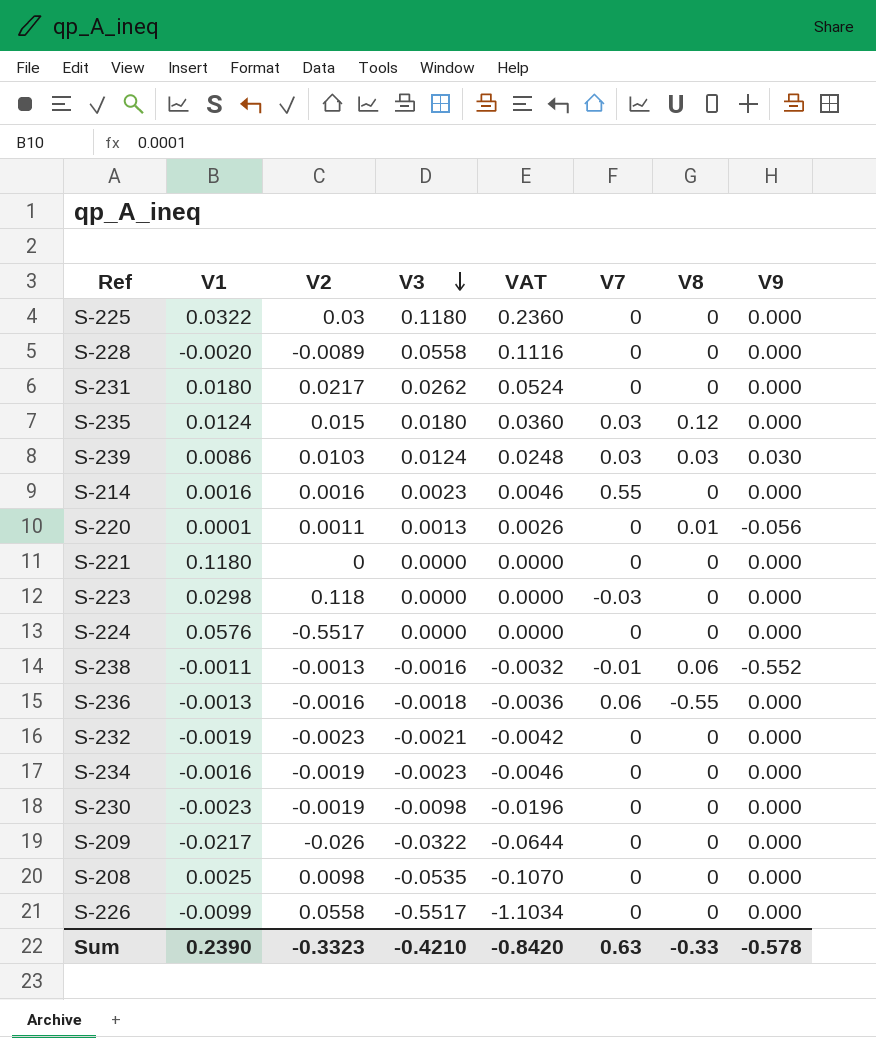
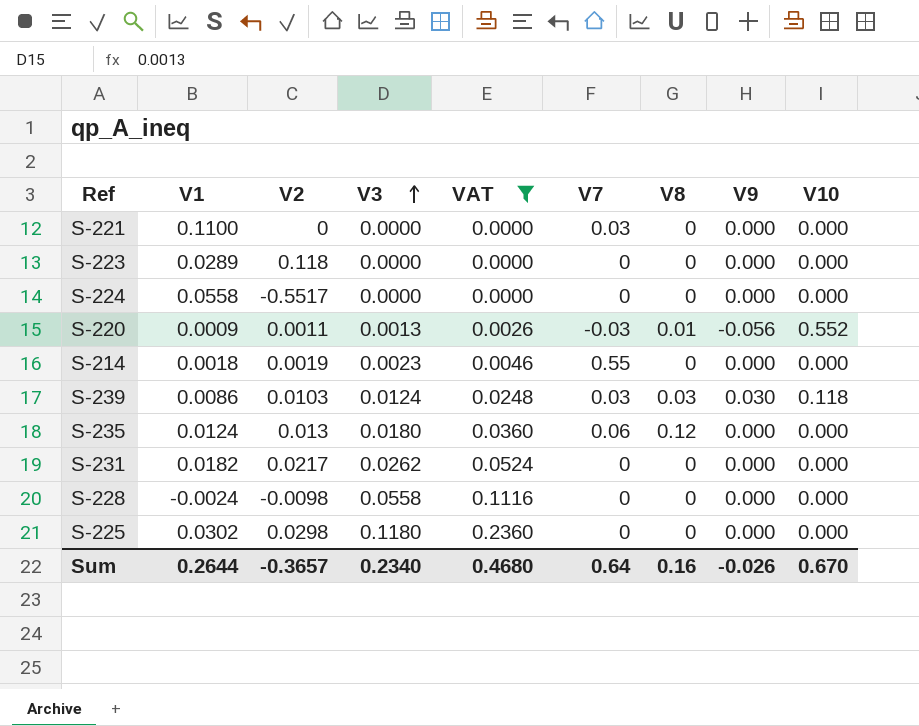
filter: none -> VAT >= 0.0000
row order: V3 descending -> V3 ascending
column V10 | position: none -> 9
S-221 | V1: 0.1180 -> 0.1100
S-221 | V7: 0 -> 0.03
S-223 | V1: 0.0298 -> 0.0289
S-223 | V7: -0.03 -> 0
S-224 | V1: 0.0576 -> 0.0558
S-220 | V1: 0.0001 -> 0.0009
S-220 | V7: 0 -> -0.03
S-214 | V1: 0.0016 -> 0.0018
S-214 | V2: 0.0016 -> 0.0019
S-235 | V2: 0.015 -> 0.013
S-235 | V7: 0.03 -> 0.06
S-231 | V1: 0.0180 -> 0.0182
S-228 | V1: -0.0020 -> -0.0024
S-228 | V2: -0.0089 -> -0.0098
S-225 | V1: 0.0322 -> 0.0302
S-225 | V2: 0.03 -> 0.0298
Sum | V1: 0.2390 -> 0.2644
Sum | V2: -0.3323 -> -0.3657
Sum | V3: -0.4210 -> 0.2340
Sum | VAT: -0.8420 -> 0.4680
Sum | V7: 0.63 -> 0.64
Sum | V8: -0.33 -> 0.16
Sum | V9: -0.578 -> -0.026

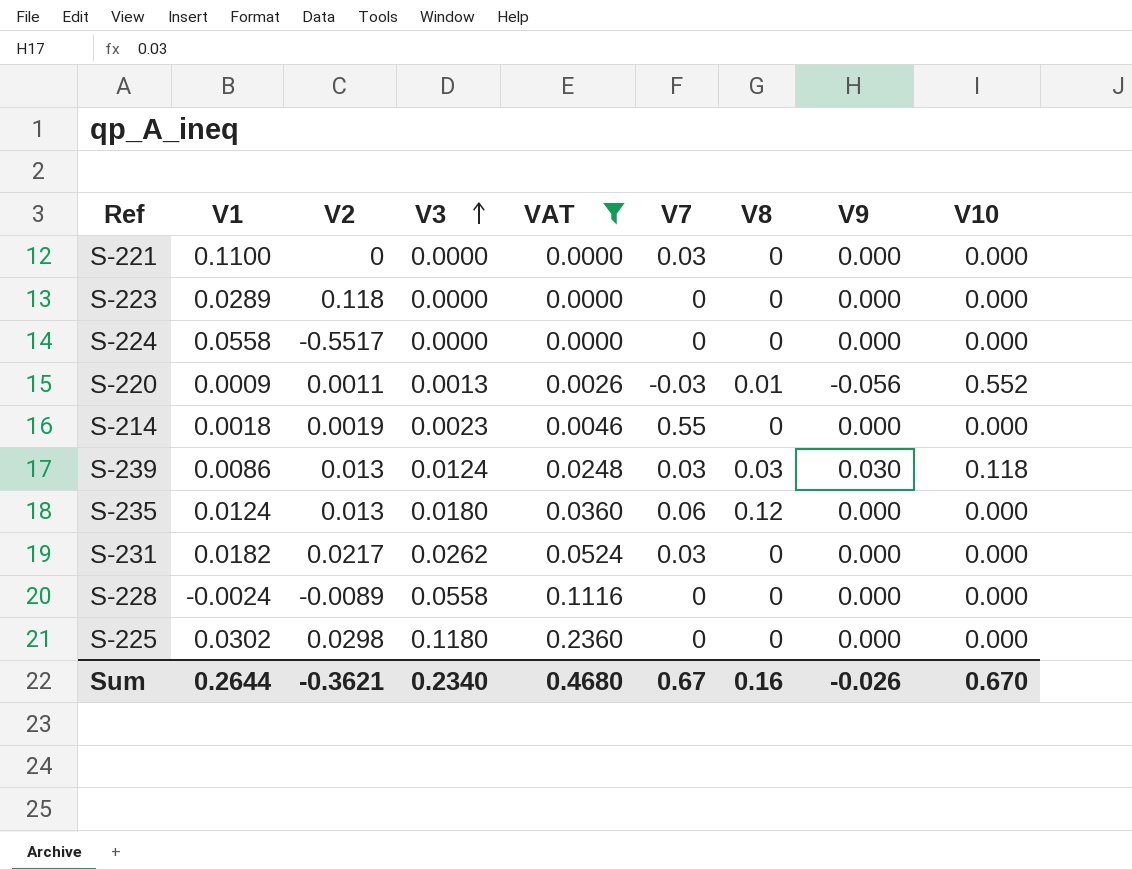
S-239 | V2: 0.0103 -> 0.013
S-231 | V7: 0 -> 0.03
S-228 | V2: -0.0098 -> -0.0089
Sum | V2: -0.3657 -> -0.3621
Sum | V7: 0.64 -> 0.67

